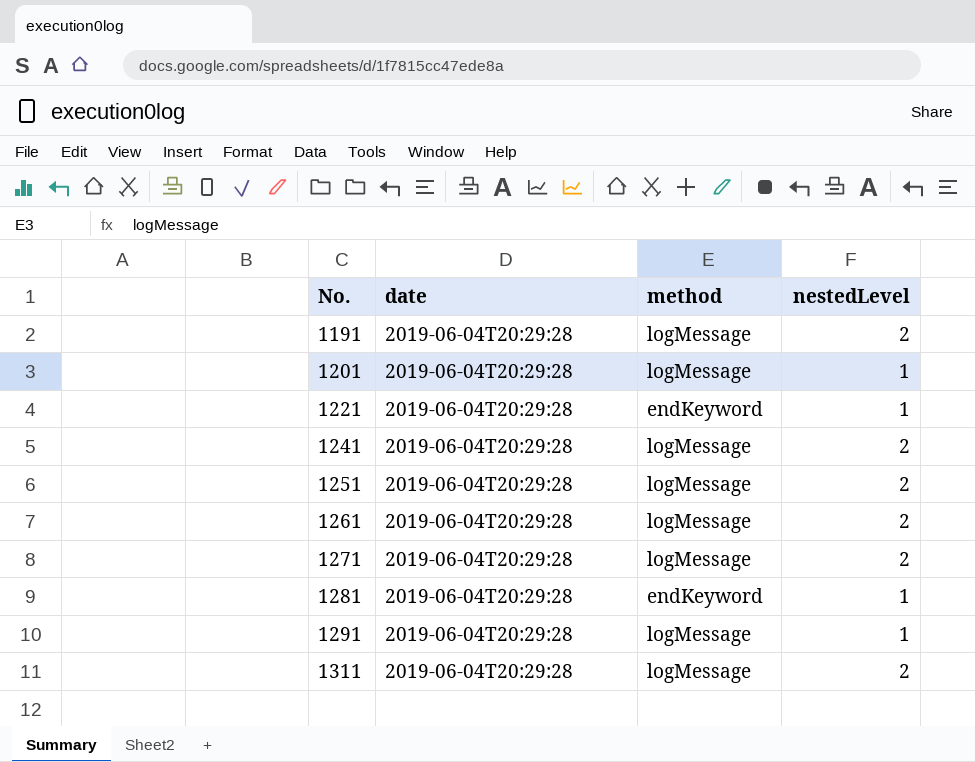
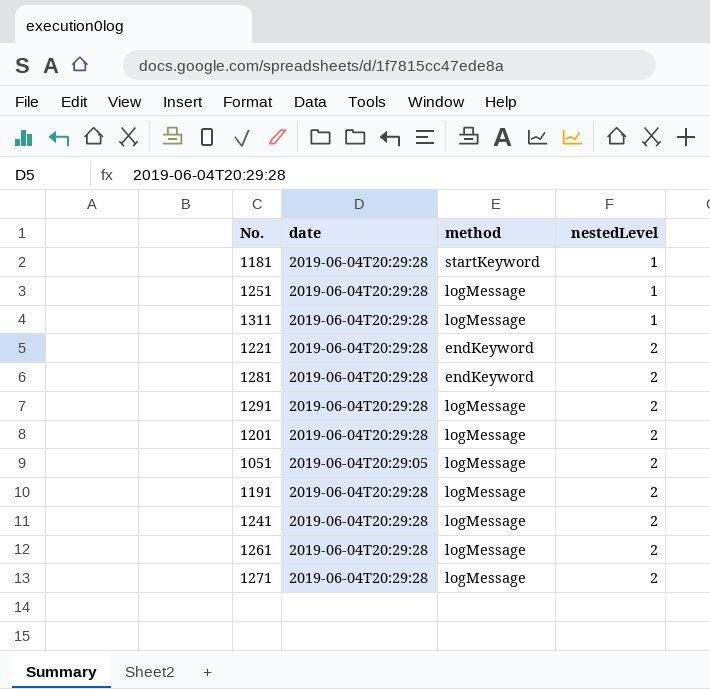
row order: No. ascending -> nestedLevel ascending
row 1181: none -> 2019-06-04T20:29:28 | startKeyword | 1
1251 | nestedLevel: 2 -> 1
1311 | nestedLevel: 2 -> 1
1221 | nestedLevel: 1 -> 2
1281 | nestedLevel: 1 -> 2
1291 | nestedLevel: 1 -> 2
1201 | nestedLevel: 1 -> 2
row 1051: none -> 2019-06-04T20:29:05 | logMessage | 2

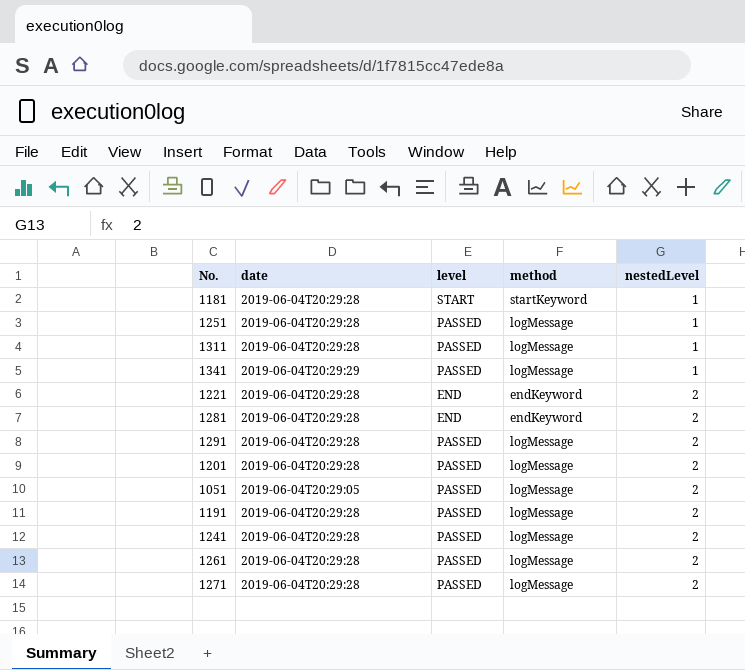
column level | position: none -> 3
row 1341: none -> 2019-06-04T20:29:29 | PASSED | logMessage | 1

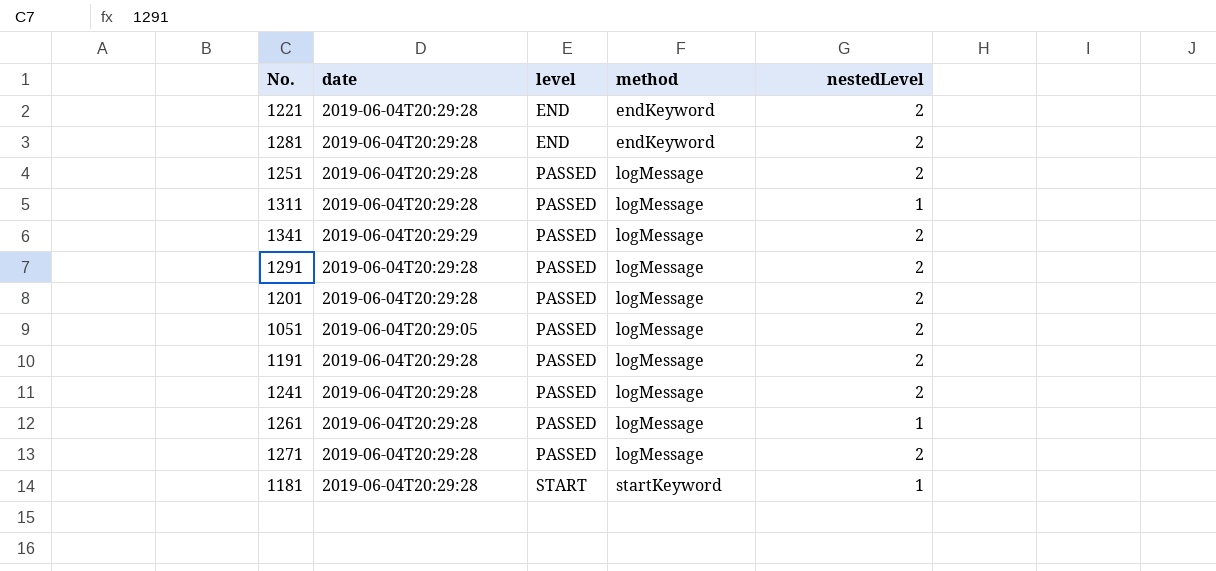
row order: nestedLevel ascending -> level ascending
1251 | nestedLevel: 1 -> 2
1341 | nestedLevel: 1 -> 2
1261 | nestedLevel: 2 -> 1

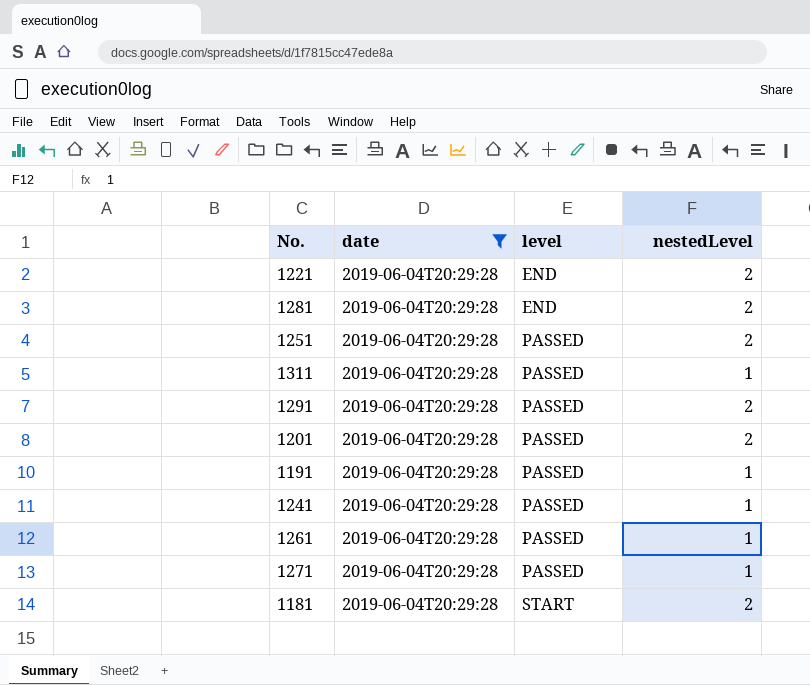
filter: none -> date = 2019-06-04T20:29:28
column method | position: 4 -> none
1191 | nestedLevel: 2 -> 1
1241 | nestedLevel: 2 -> 1
1271 | nestedLevel: 2 -> 1
1181 | nestedLevel: 1 -> 2

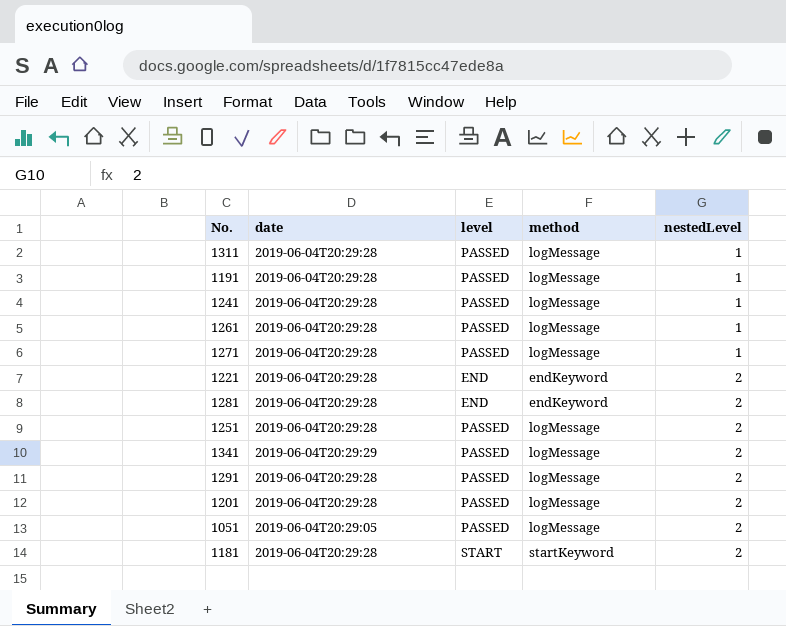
filter: date = 2019-06-04T20:29:28 -> none
row order: level ascending -> nestedLevel ascending
column method | position: none -> 4

